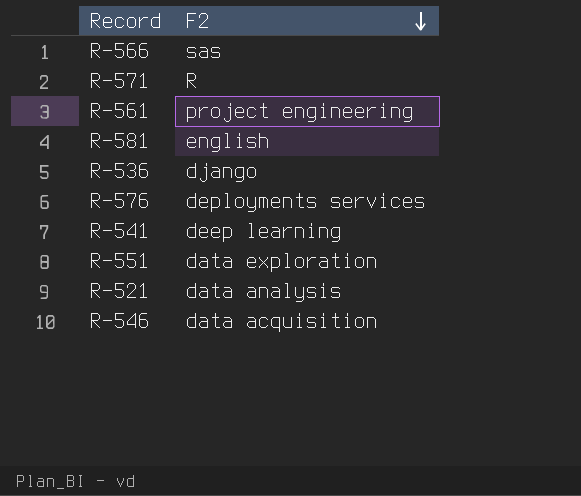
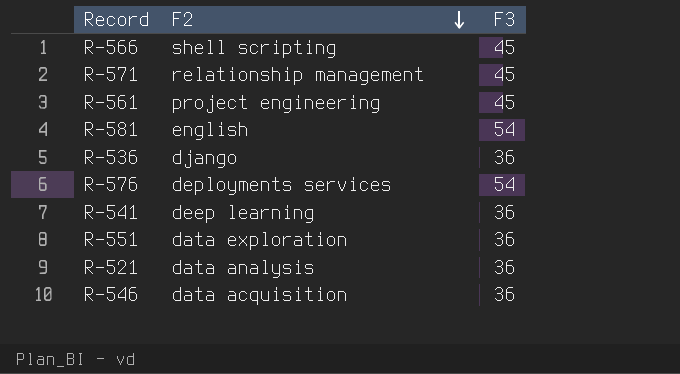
column F3 | position: none -> 3
R-566 | F2: sas -> shell scripting
R-571 | F2: R -> relationship management

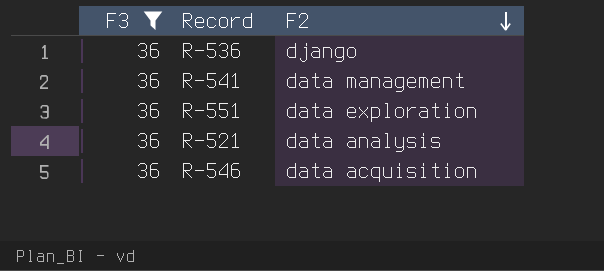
filter: none -> F3 = 36
column F3 | position: 3 -> 1
R-541 | F2: deep learning -> data management

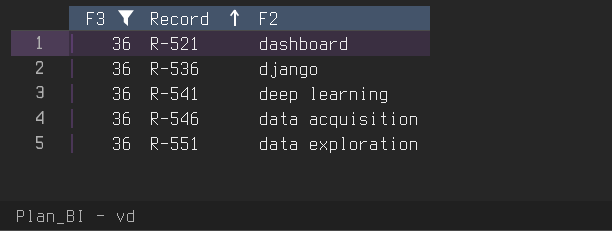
row order: F2 descending -> Record ascending
R-521 | F2: data analysis -> dashboard
R-541 | F2: data management -> deep learning

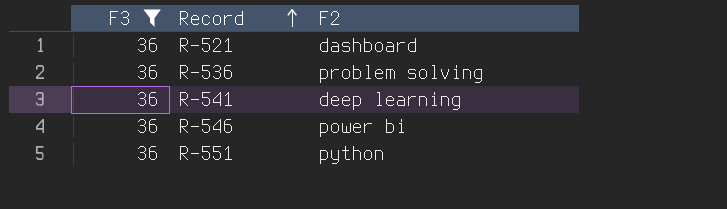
R-536 | F2: django -> problem solving
R-546 | F2: data acquisition -> power bi
R-551 | F2: data exploration -> python

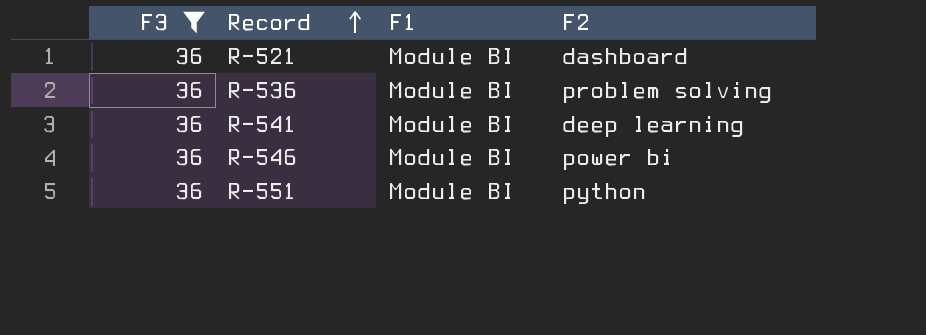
column F1 | position: none -> 3

